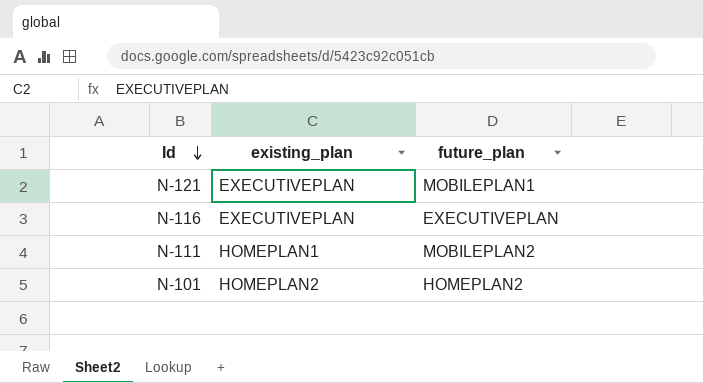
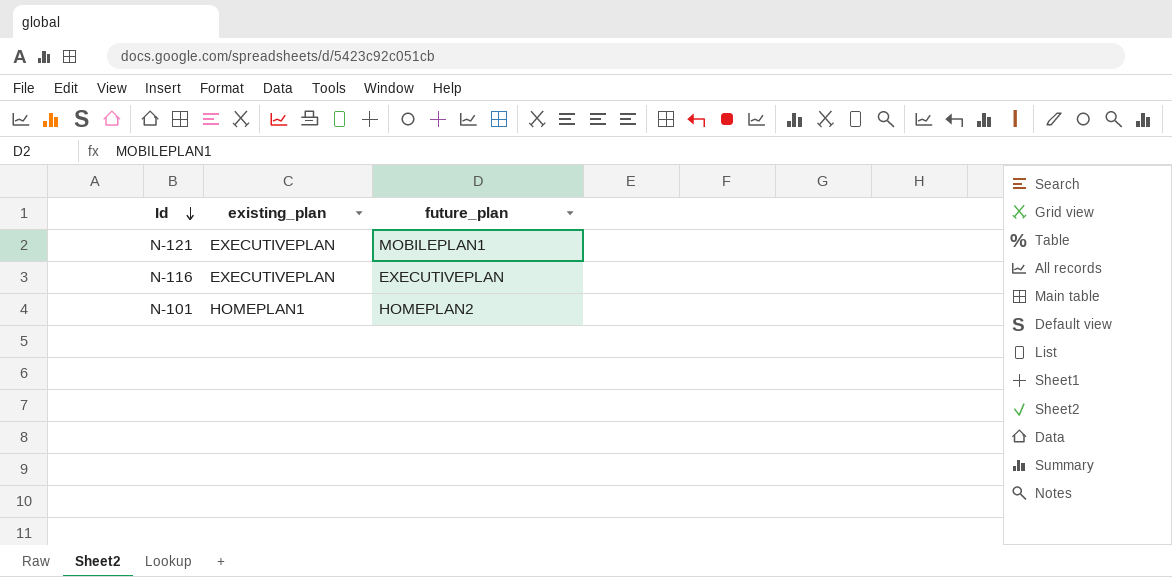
row N-111: HOMEPLAN1 | MOBILEPLAN2 -> none
N-101 | existing_plan: HOMEPLAN2 -> HOMEPLAN1

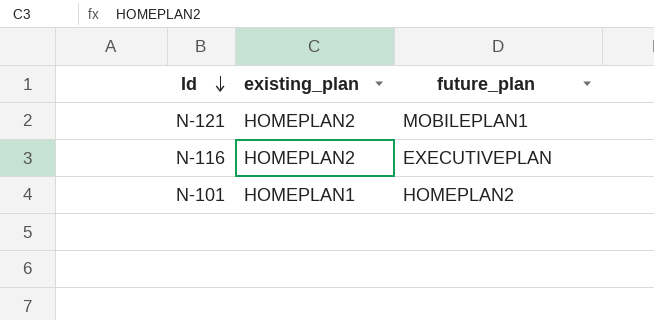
N-121 | existing_plan: EXECUTIVEPLAN -> HOMEPLAN2
N-116 | existing_plan: EXECUTIVEPLAN -> HOMEPLAN2

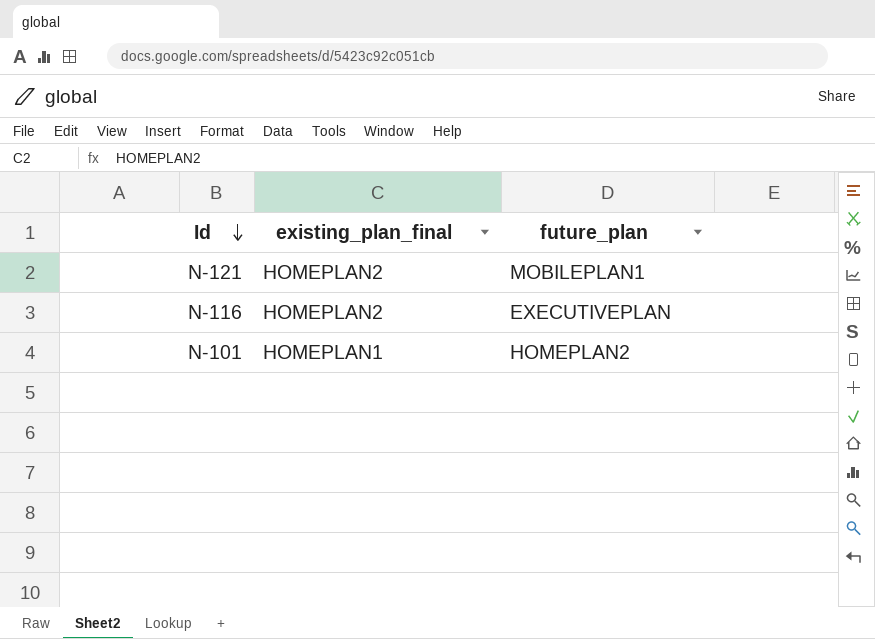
column name: existing_plan -> existing_plan_final

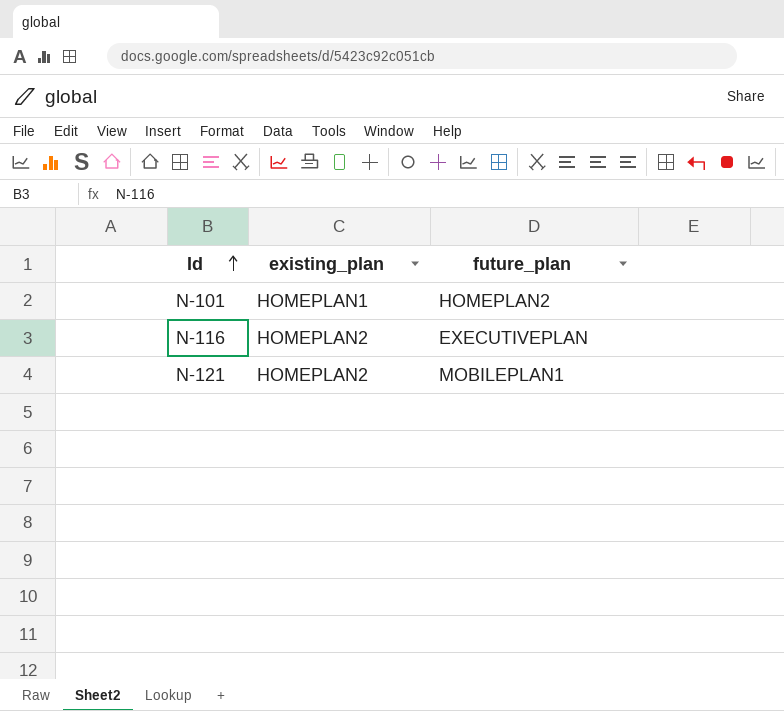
row order: Id descending -> Id ascending
column name: existing_plan_final -> existing_plan

